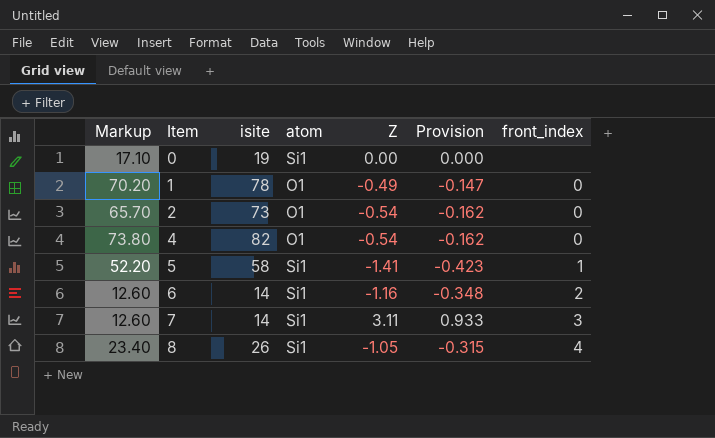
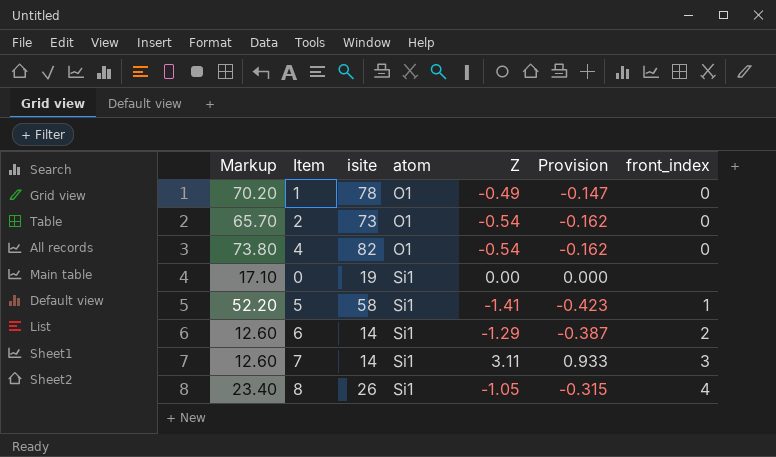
row order: Item ascending -> atom ascending
6 | Z: -1.16 -> -1.29
6 | Provision: -0.348 -> -0.387

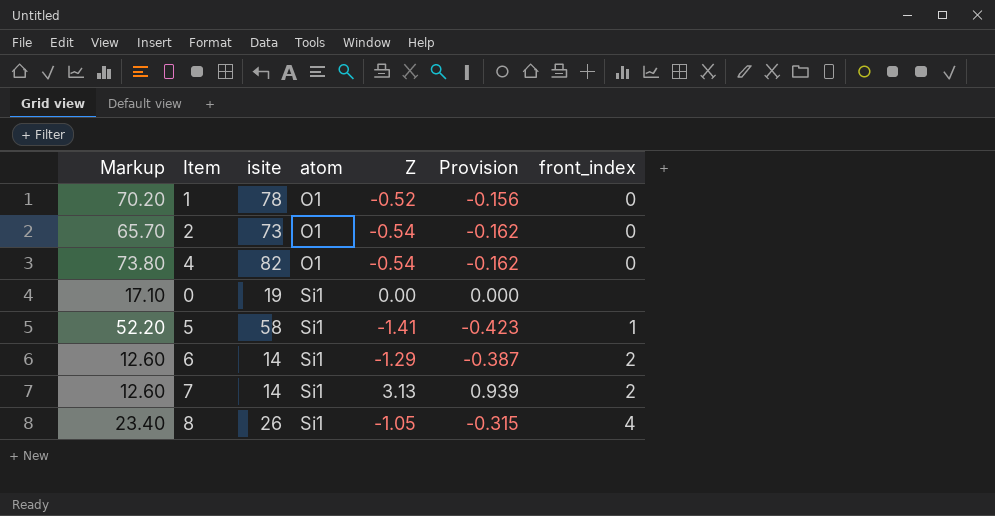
1 | Z: -0.49 -> -0.52
1 | Provision: -0.147 -> -0.156
7 | Z: 3.11 -> 3.13
7 | Provision: 0.933 -> 0.939
7 | front_index: 3 -> 2

